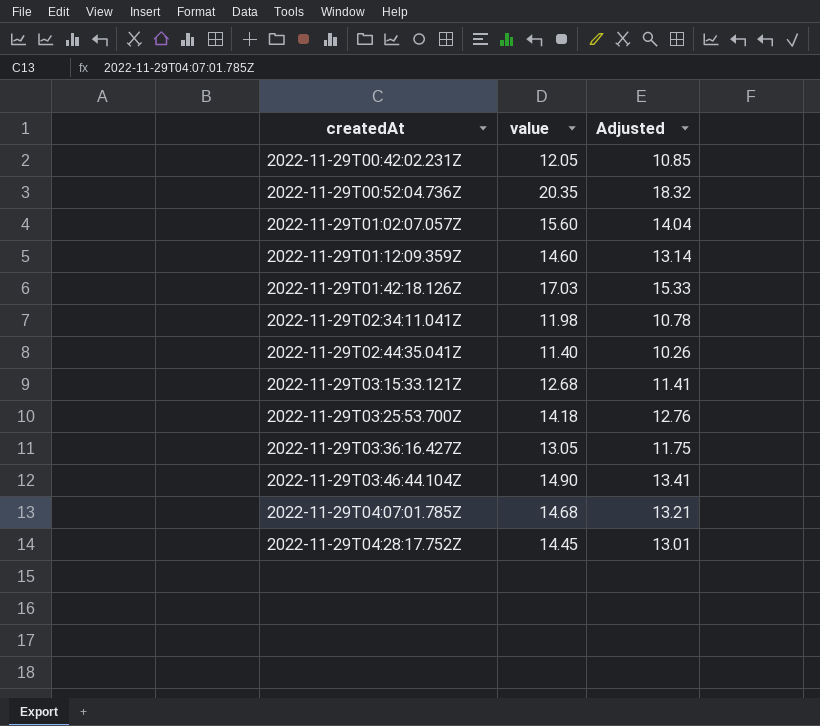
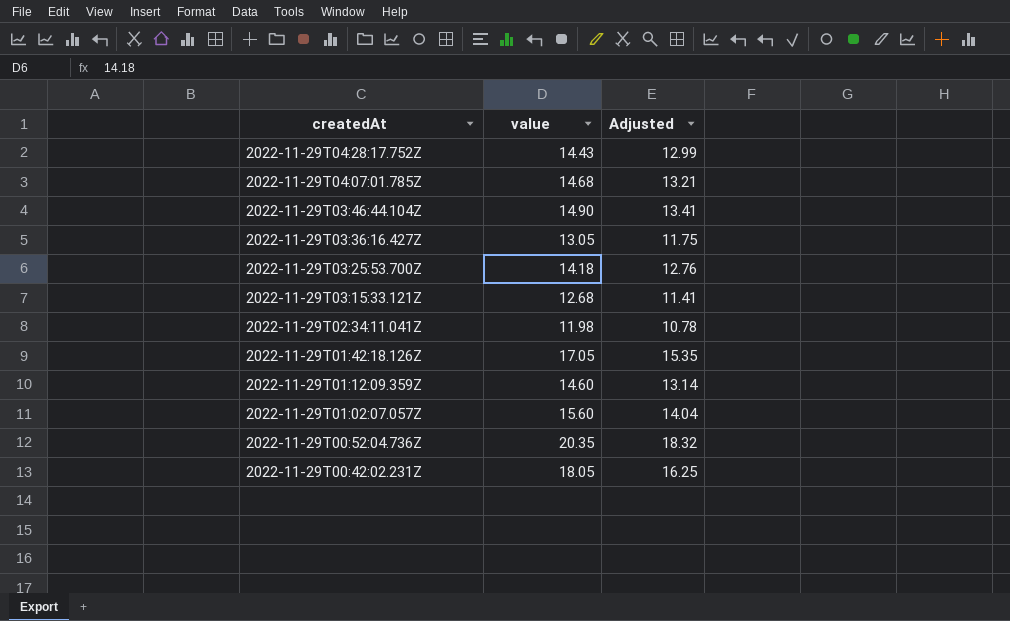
row order: createdAt ascending -> createdAt descending
row 2022-11-29T02:44:35.041Z: 11.40 | 10.26 -> none
2022-11-29T04:28:17.752Z | value: 14.45 -> 14.43
2022-11-29T04:28:17.752Z | Adjusted: 13.01 -> 12.99
2022-11-29T01:42:18.126Z | value: 17.03 -> 17.05
2022-11-29T01:42:18.126Z | Adjusted: 15.33 -> 15.35
2022-11-29T00:42:02.231Z | value: 12.05 -> 18.05
2022-11-29T00:42:02.231Z | Adjusted: 10.85 -> 16.25

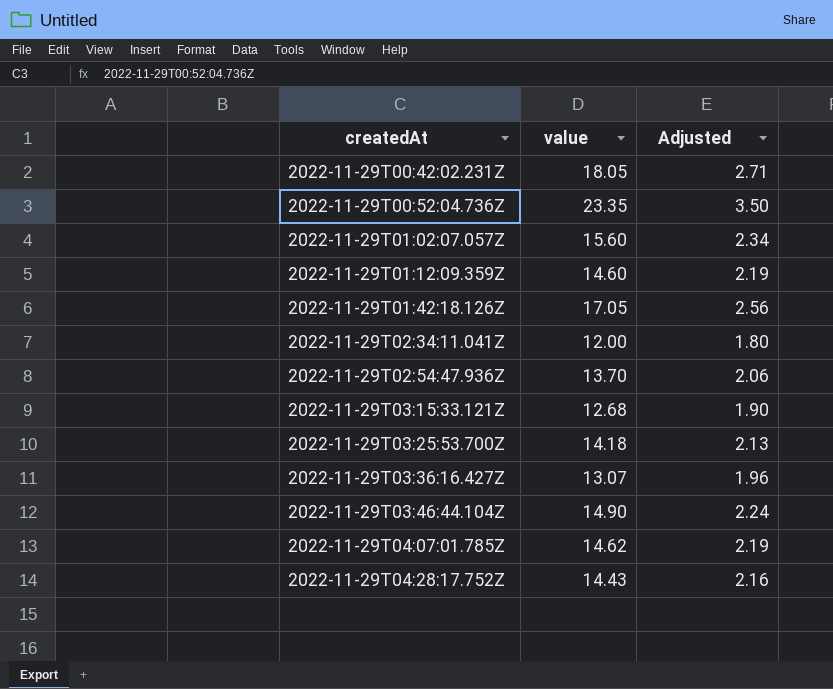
row order: createdAt descending -> createdAt ascending
column Adjusted | formula: [value] * 0.9 -> [value] * 0.15
2022-11-29T00:52:04.736Z | value: 20.35 -> 23.35
2022-11-29T02:34:11.041Z | value: 11.98 -> 12.00
row 2022-11-29T02:54:47.936Z: none -> 13.70 | 2.06
2022-11-29T03:36:16.427Z | value: 13.05 -> 13.07
2022-11-29T04:07:01.785Z | value: 14.68 -> 14.62

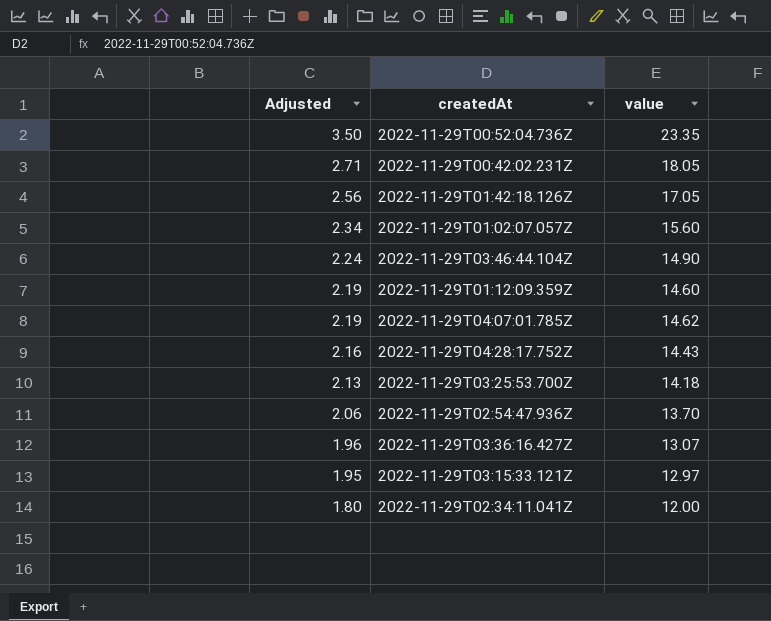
row order: createdAt ascending -> Adjusted descending
column Adjusted | position: 3 -> 1
2022-11-29T03:15:33.121Z | Adjusted: 1.90 -> 1.95
2022-11-29T03:15:33.121Z | value: 12.68 -> 12.97

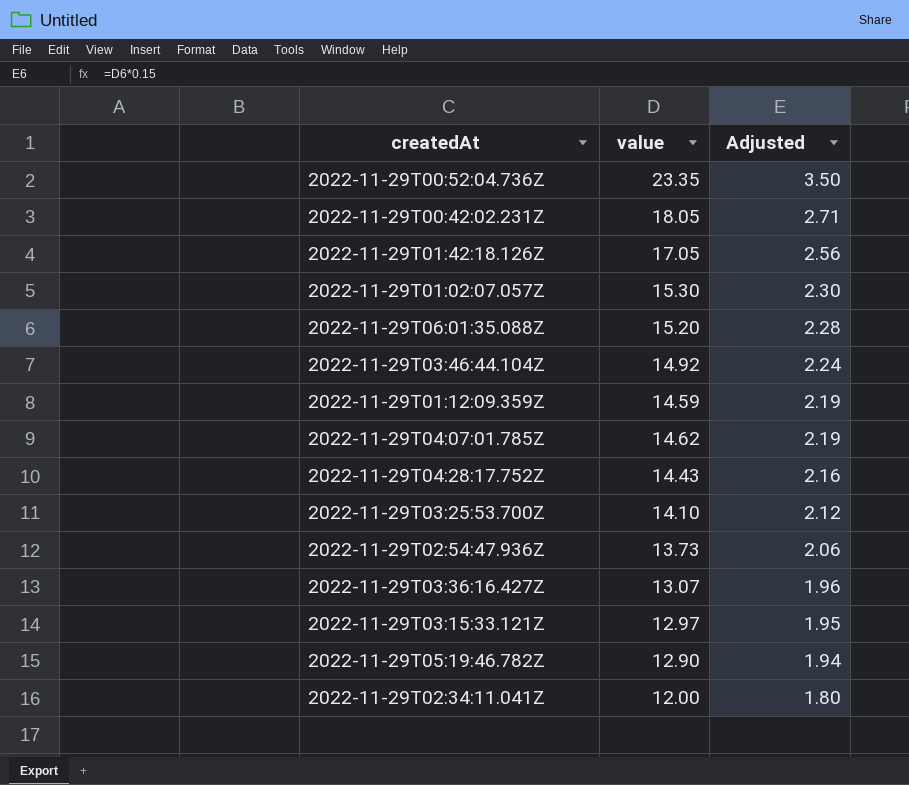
column Adjusted | position: 1 -> 3
2022-11-29T01:02:07.057Z | value: 15.60 -> 15.30
2022-11-29T01:02:07.057Z | Adjusted: 2.34 -> 2.30
row 2022-11-29T06:01:35.088Z: none -> 15.20 | 2.28
2022-11-29T03:46:44.104Z | value: 14.90 -> 14.92
2022-11-29T01:12:09.359Z | value: 14.60 -> 14.59
2022-11-29T03:25:53.700Z | value: 14.18 -> 14.10
2022-11-29T03:25:53.700Z | Adjusted: 2.13 -> 2.12
2022-11-29T02:54:47.936Z | value: 13.70 -> 13.73
row 2022-11-29T05:19:46.782Z: none -> 12.90 | 1.94

